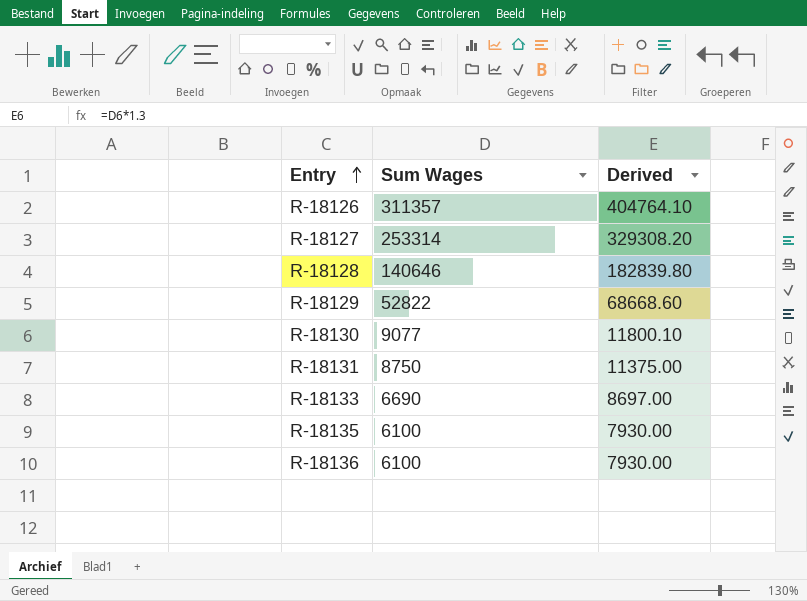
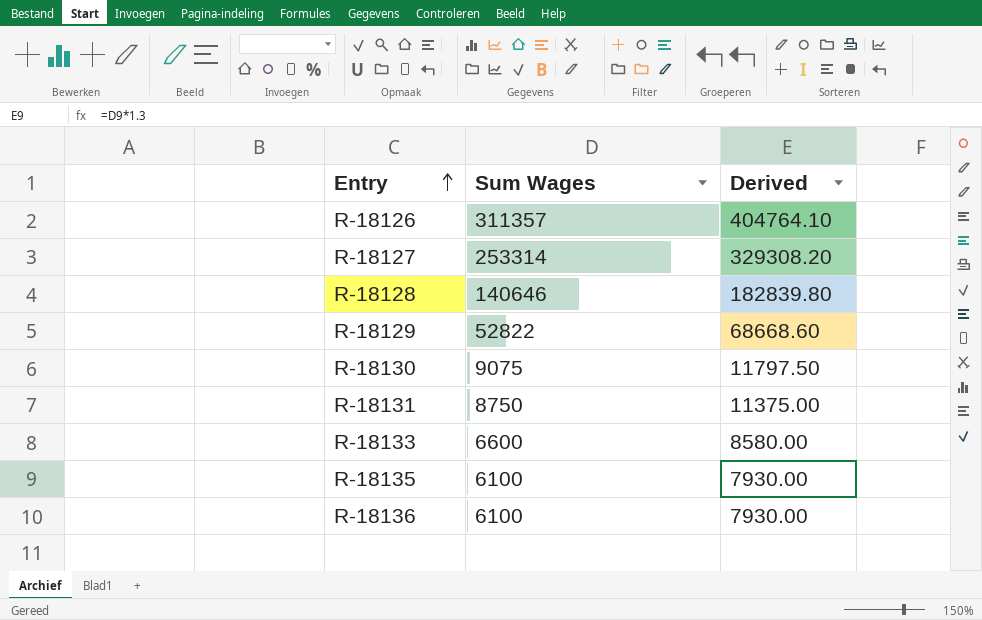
R-18130 | Sum Wages: 9077 -> 9075
R-18130 | Derived: 11800.10 -> 11797.50
R-18133 | Sum Wages: 6690 -> 6600
R-18133 | Derived: 8697.00 -> 8580.00

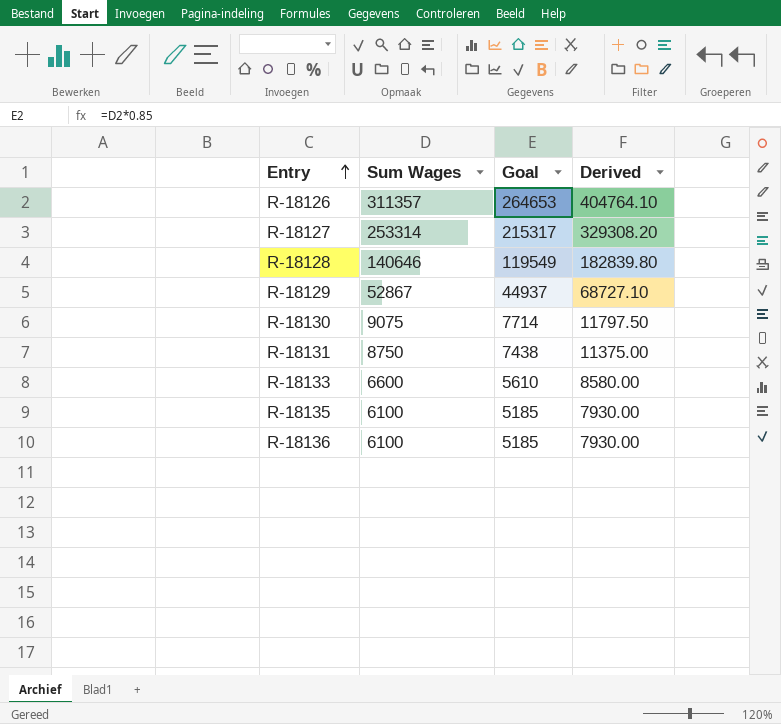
column Goal | formula: none -> [Sum Wages] * 0.85
R-18129 | Sum Wages: 52822 -> 52867
R-18129 | Derived: 68668.60 -> 68727.10

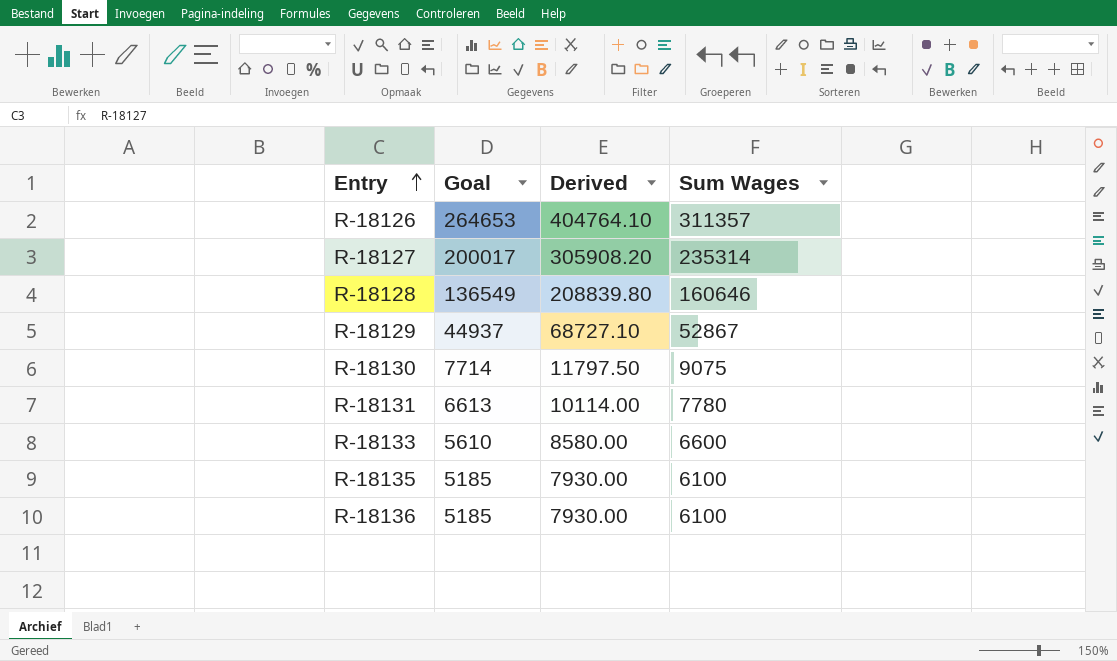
column Sum Wages | position: 2 -> 4
R-18127 | Goal: 215317 -> 200017
R-18127 | Derived: 329308.20 -> 305908.20
R-18127 | Sum Wages: 253314 -> 235314
R-18128 | Goal: 119549 -> 136549
R-18128 | Derived: 182839.80 -> 208839.80
R-18128 | Sum Wages: 140646 -> 160646
R-18131 | Goal: 7438 -> 6613
R-18131 | Derived: 11375.00 -> 10114.00
R-18131 | Sum Wages: 8750 -> 7780

